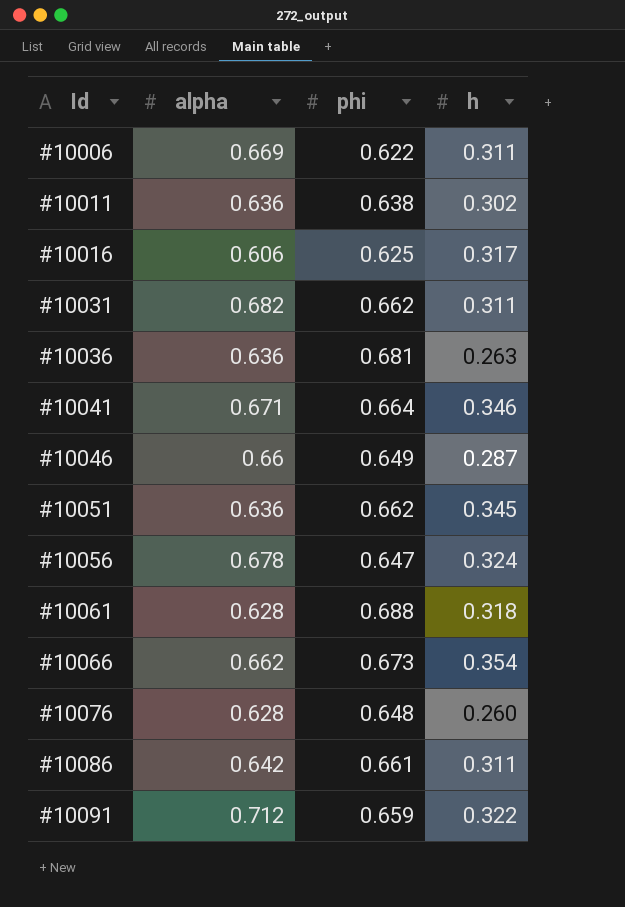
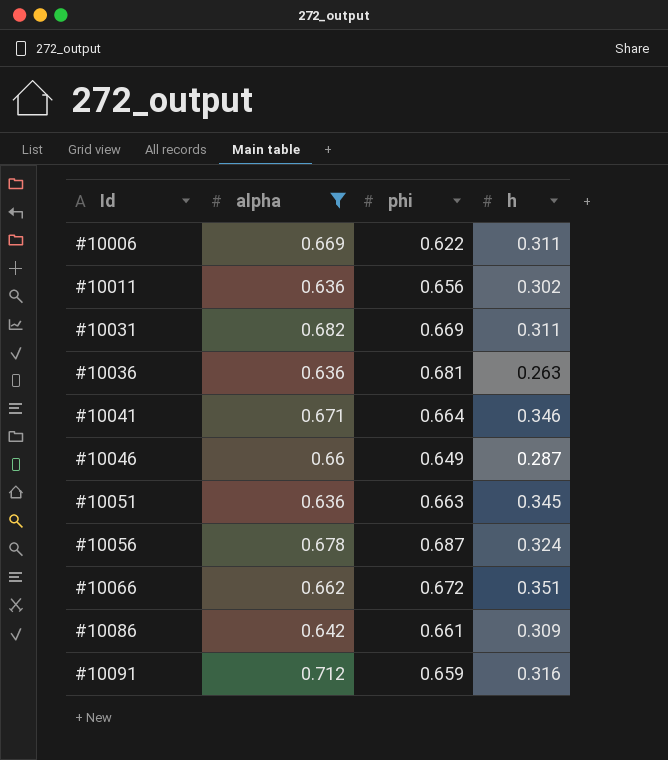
filter: none -> alpha >= 0.636
#10011 | phi: 0.638 -> 0.656
#10031 | phi: 0.662 -> 0.669
#10051 | phi: 0.662 -> 0.663
#10056 | phi: 0.647 -> 0.687
#10066 | phi: 0.673 -> 0.672
#10066 | h: 0.354 -> 0.351
#10086 | h: 0.311 -> 0.309
#10091 | h: 0.322 -> 0.316

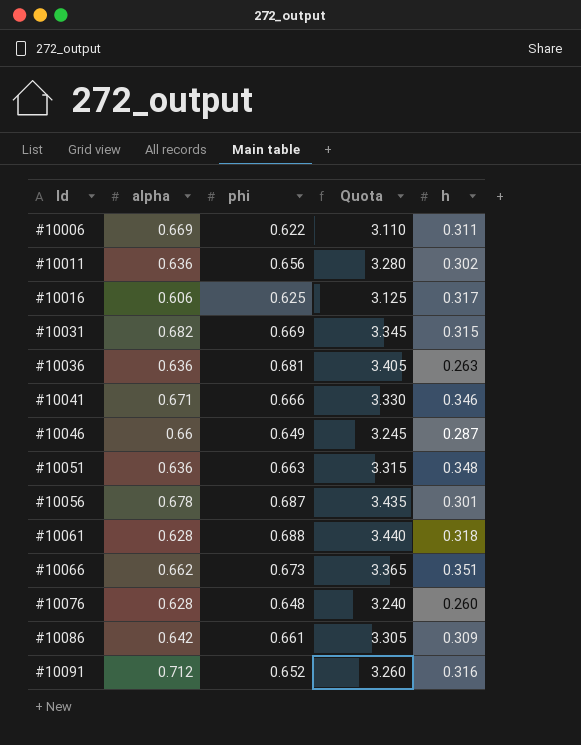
filter: alpha >= 0.636 -> none
column Quota | formula: none -> [phi] * 5
#10031 | h: 0.311 -> 0.315
#10041 | phi: 0.664 -> 0.666
#10051 | h: 0.345 -> 0.348
#10056 | h: 0.324 -> 0.301
#10066 | phi: 0.672 -> 0.673
#10091 | phi: 0.659 -> 0.652

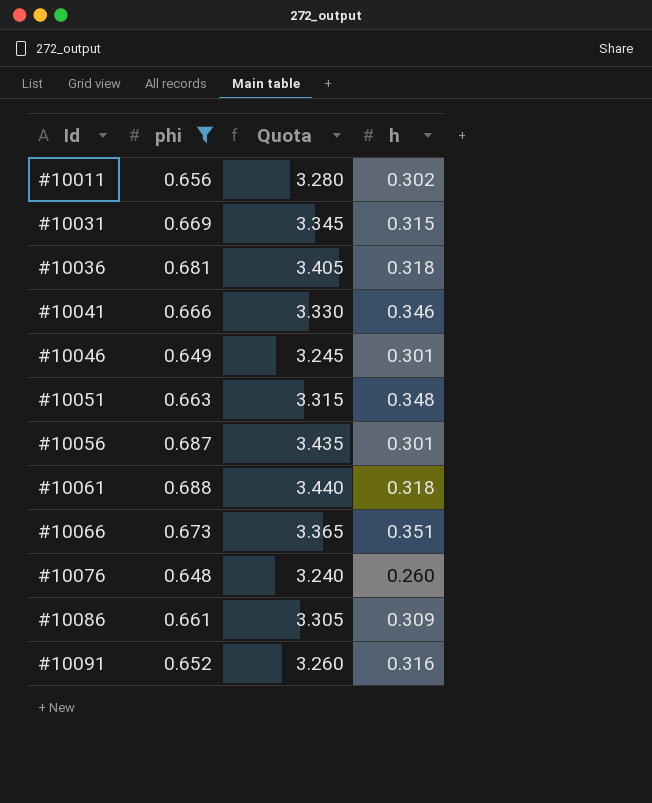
filter: none -> phi >= 0.648
column alpha | position: 2 -> none
#10036 | h: 0.263 -> 0.318
#10046 | h: 0.287 -> 0.301

